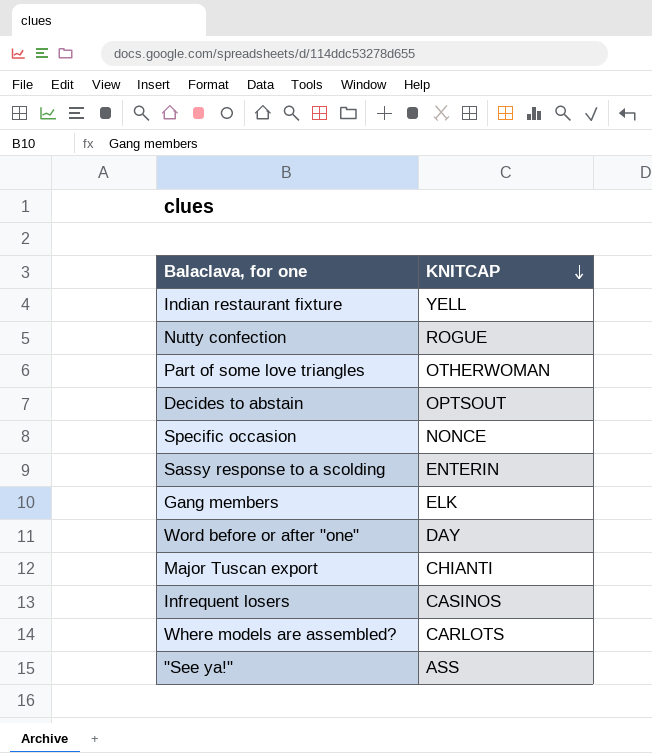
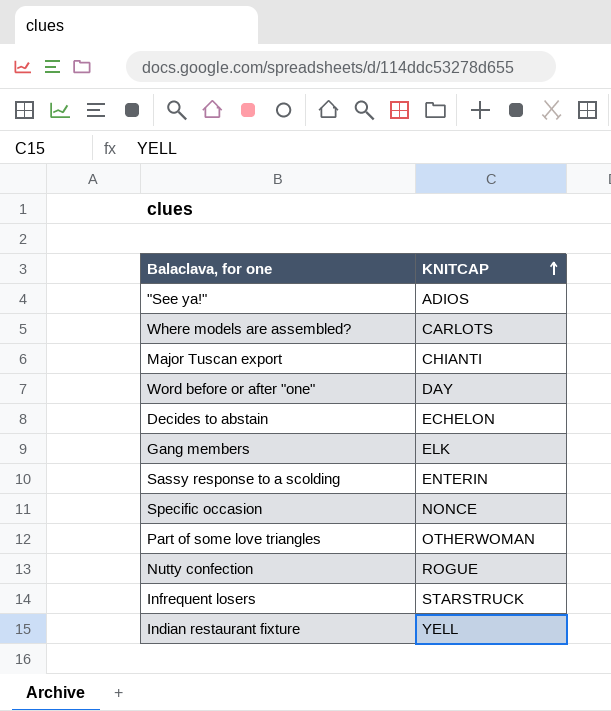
row order: KNITCAP descending -> KNITCAP ascending
"See ya!" | KNITCAP: ASS -> ADIOS
Decides to abstain | KNITCAP: OPTSOUT -> ECHELON
Infrequent losers | KNITCAP: CASINOS -> STARSTRUCK

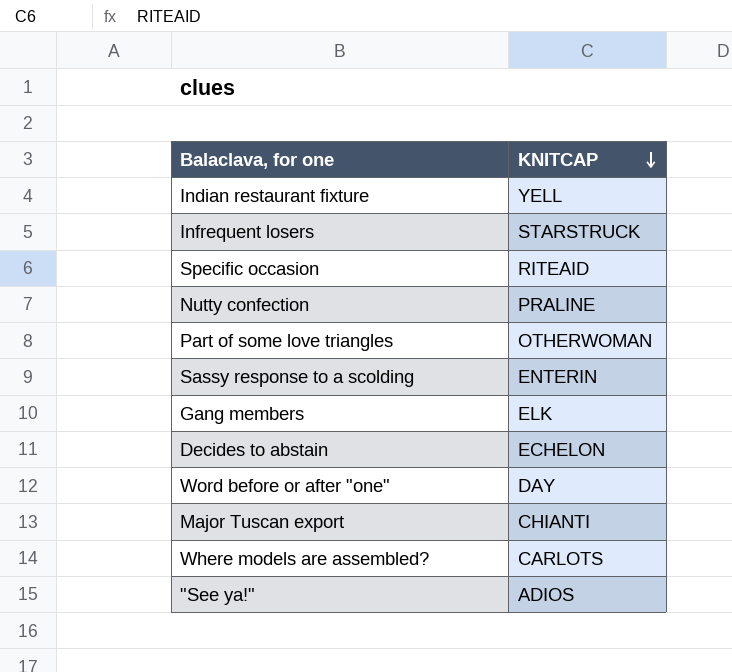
row order: KNITCAP ascending -> KNITCAP descending
Specific occasion | KNITCAP: NONCE -> RITEAID
Nutty confection | KNITCAP: ROGUE -> PRALINE

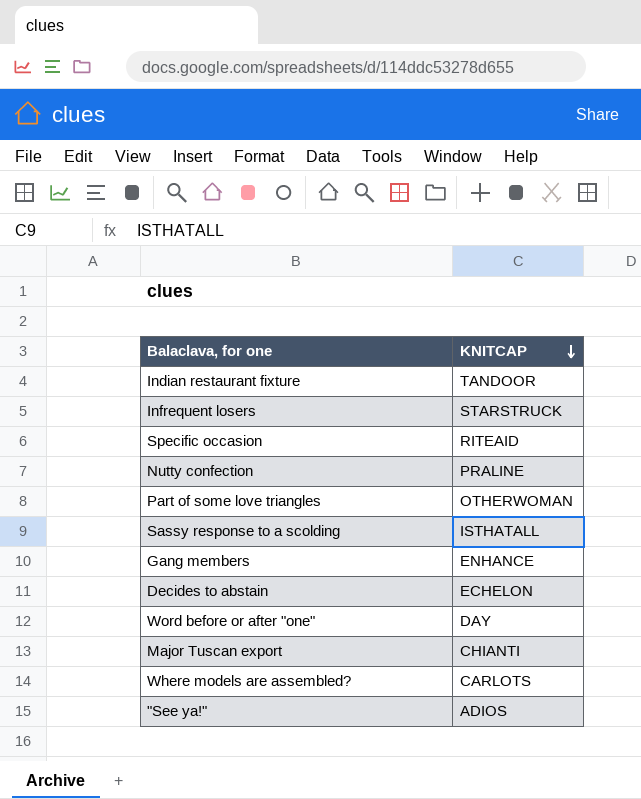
Indian restaurant fixture | KNITCAP: YELL -> TANDOOR
Sassy response to a scolding | KNITCAP: ENTERIN -> ISTHATALL
Gang members | KNITCAP: ELK -> ENHANCE

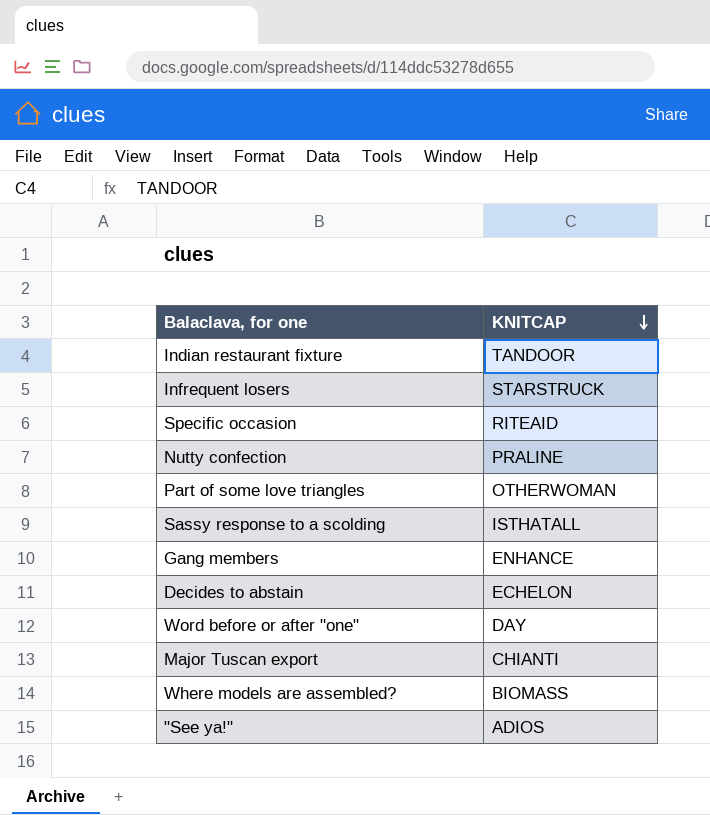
Where models are assembled? | KNITCAP: CARLOTS -> BIOMASS

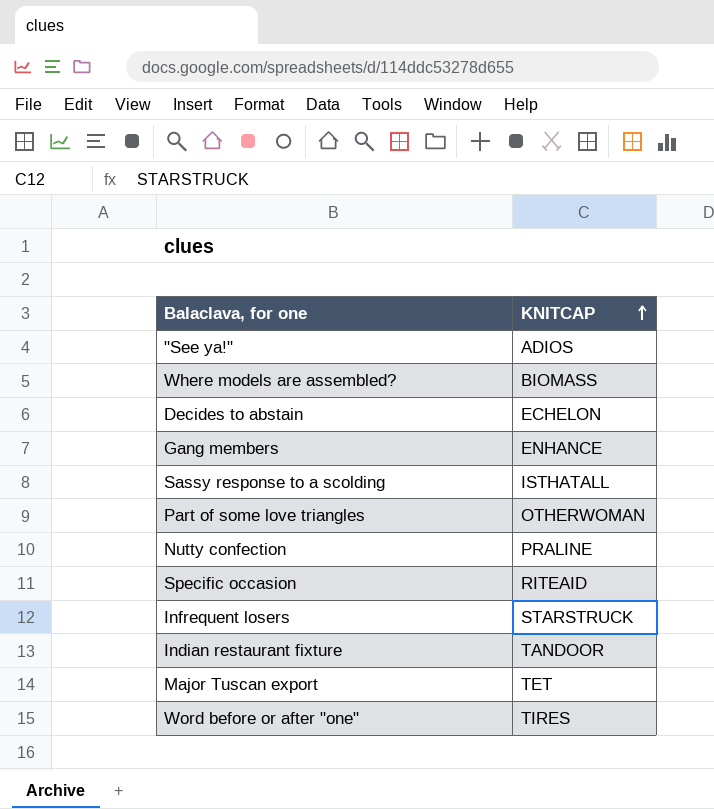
row order: KNITCAP descending -> KNITCAP ascending
Major Tuscan export | KNITCAP: CHIANTI -> TET
Word before or after "one" | KNITCAP: DAY -> TIRES

